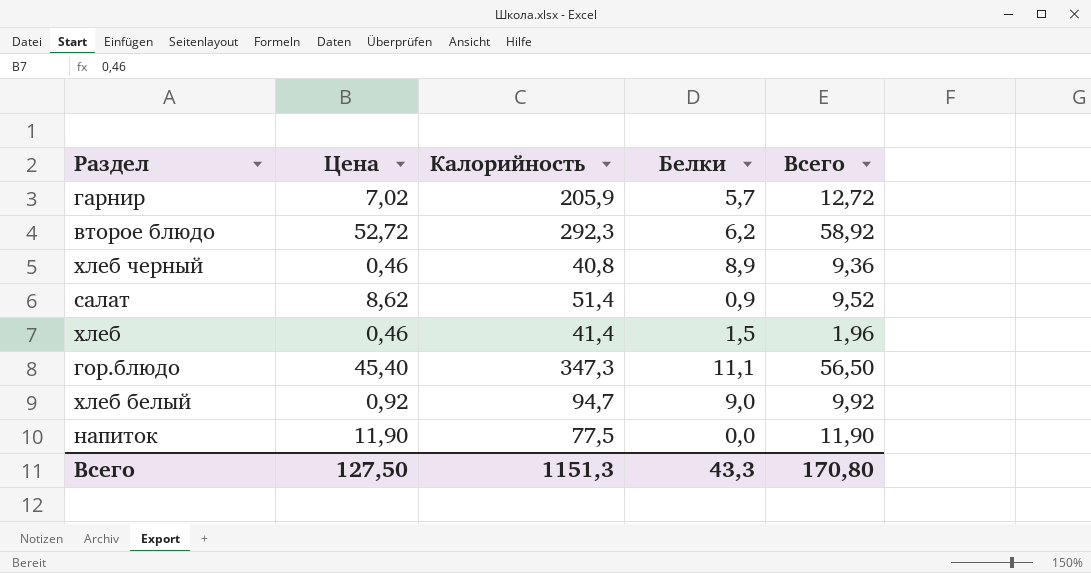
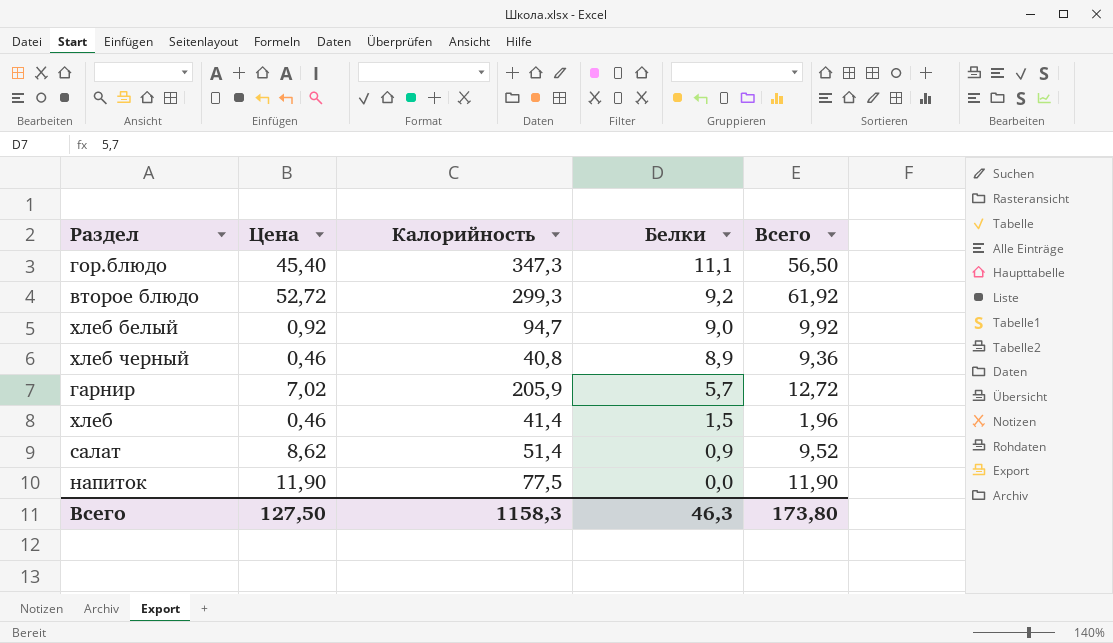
row order: none -> Белки descending
второе блюдо | Калорийность: 292,3 -> 299,3
второе блюдо | Белки: 6,2 -> 9,2
второе блюдо | Всего: 58,92 -> 61,92
Всего | Калорийность: 1151,3 -> 1158,3
Всего | Белки: 43,3 -> 46,3
Всего | Всего: 170,80 -> 173,80

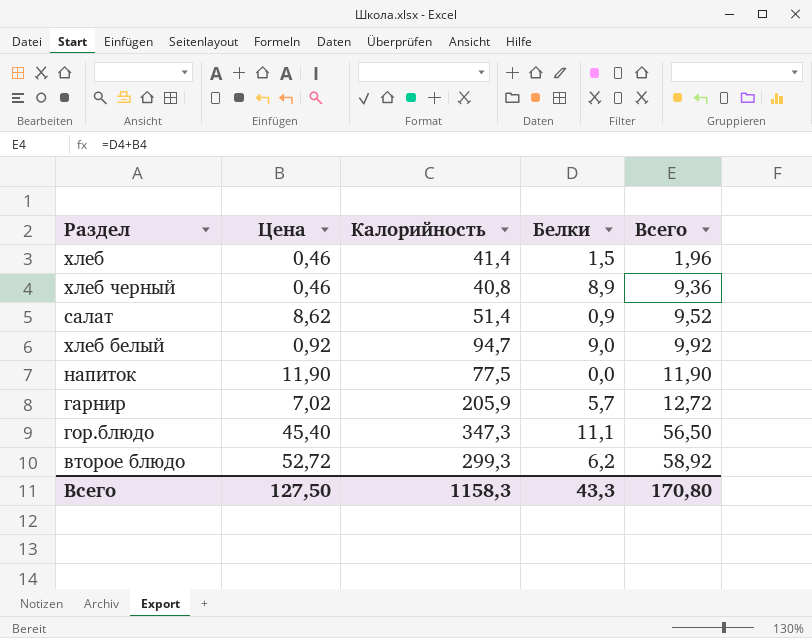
row order: Белки descending -> Всего ascending
второе блюдо | Белки: 9,2 -> 6,2
второе блюдо | Всего: 61,92 -> 58,92
Всего | Белки: 46,3 -> 43,3
Всего | Всего: 173,80 -> 170,80

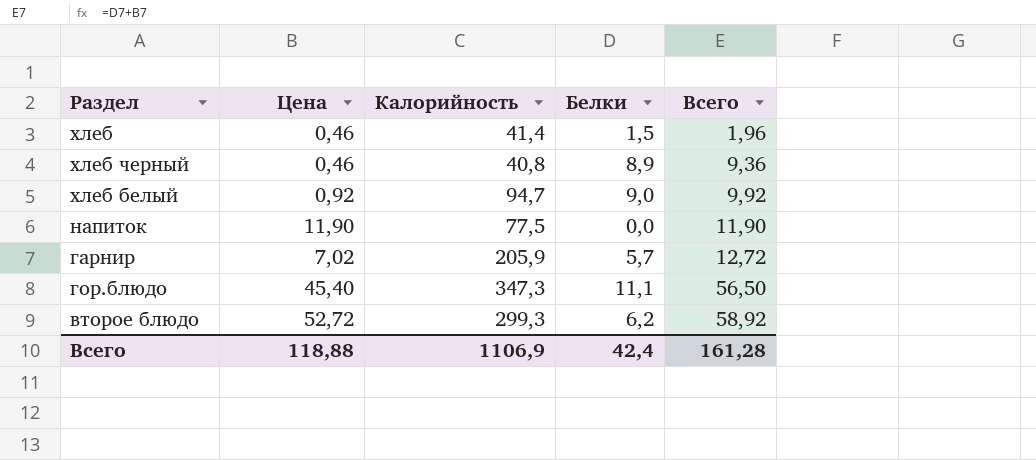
row салат: 8,62 | 51,4 | 0,9 | 9,52 -> none
Всего | Цена: 127,50 -> 118,88
Всего | Калорийность: 1158,3 -> 1106,9
Всего | Белки: 43,3 -> 42,4
Всего | Всего: 170,80 -> 161,28

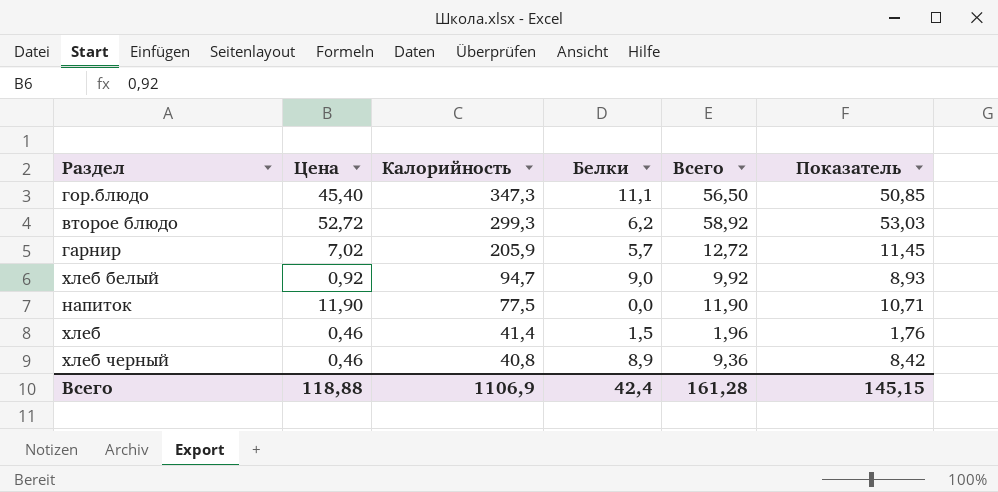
row order: Всего ascending -> Калорийность descending
column Показатель | formula: none -> [Всего] * 0,9

